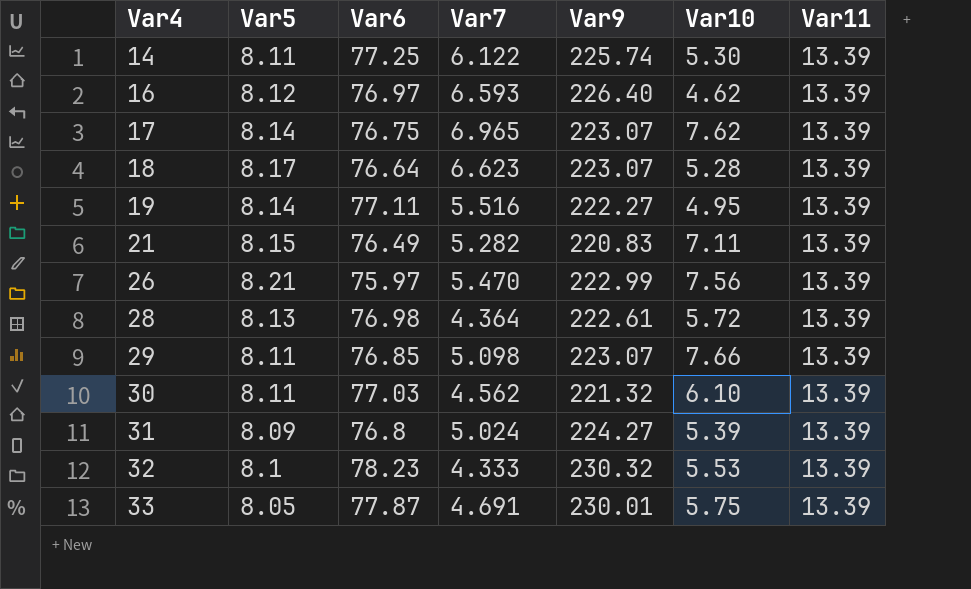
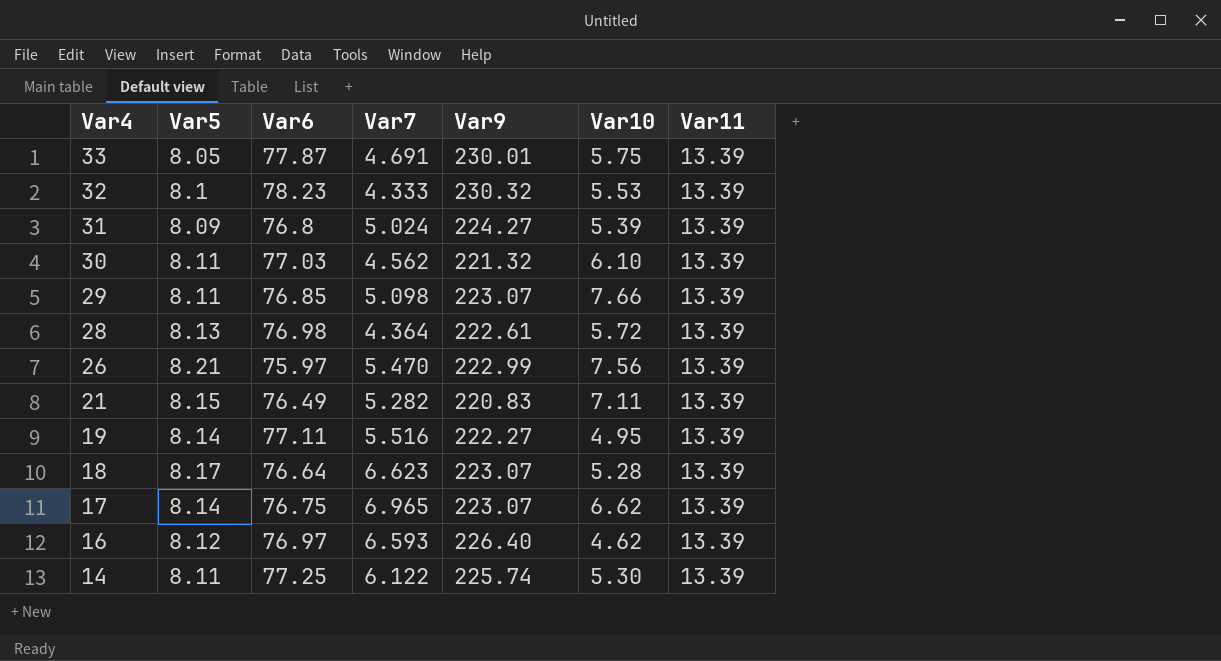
row order: Var4 ascending -> Var4 descending
17 | Var10: 7.62 -> 6.62

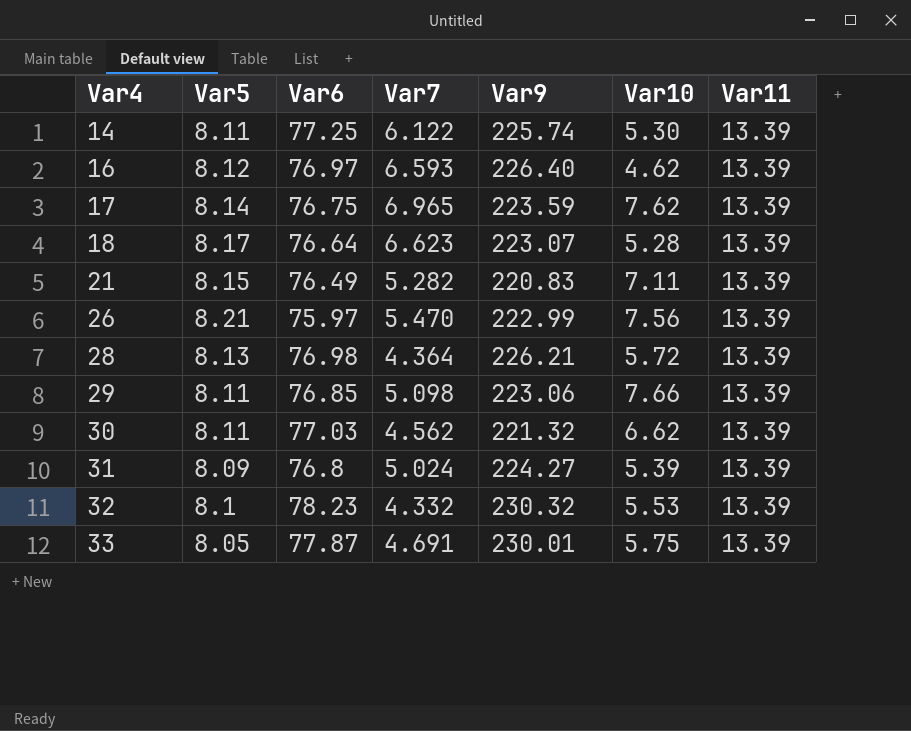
row order: Var4 descending -> Var4 ascending
row 19: 8.14 | 77.11 | 5.516 | 222.27 | 4.95 | 13.39 -> none
17 | Var9: 223.07 -> 223.59
17 | Var10: 6.62 -> 7.62
28 | Var9: 222.61 -> 226.21
29 | Var9: 223.07 -> 223.06
30 | Var10: 6.10 -> 6.62
32 | Var7: 4.333 -> 4.332

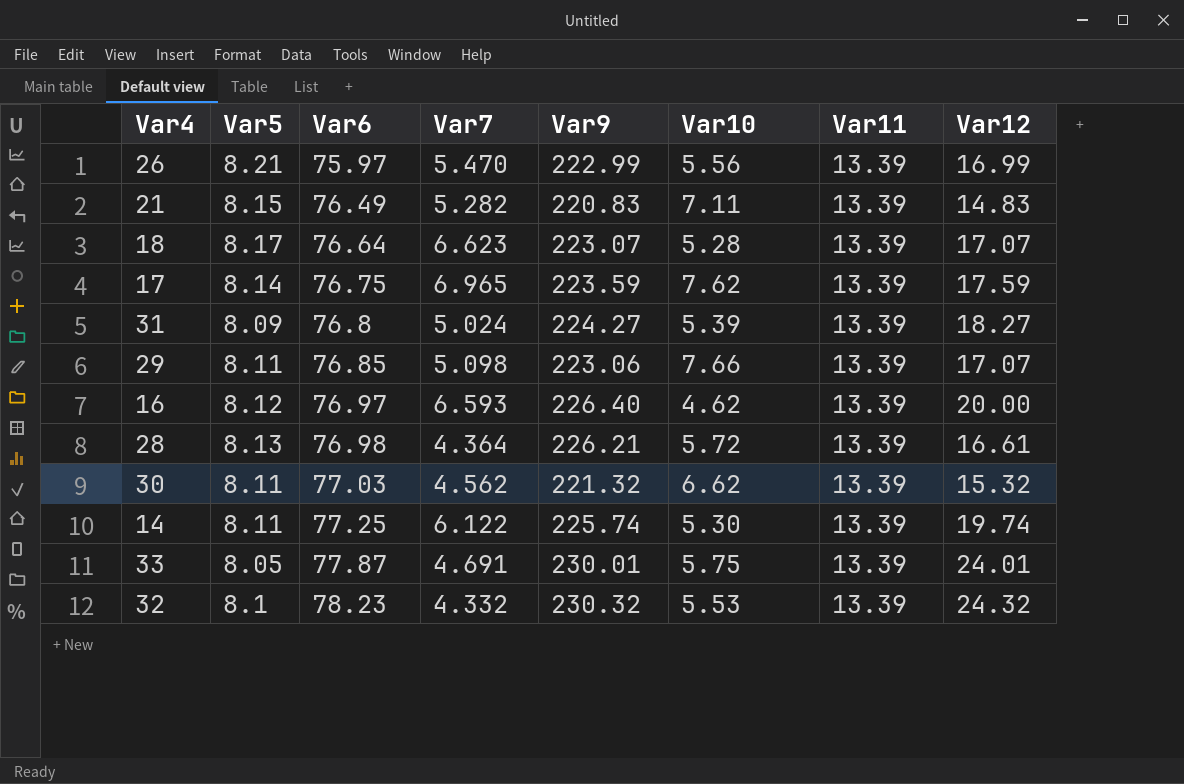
row order: Var4 ascending -> Var6 ascending
column Var12 | position: none -> 8
26 | Var10: 7.56 -> 5.56

